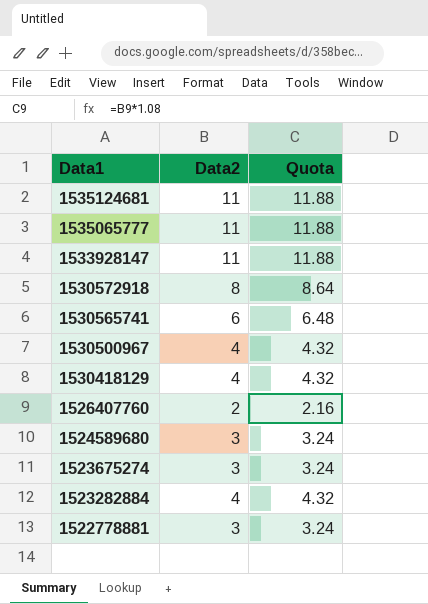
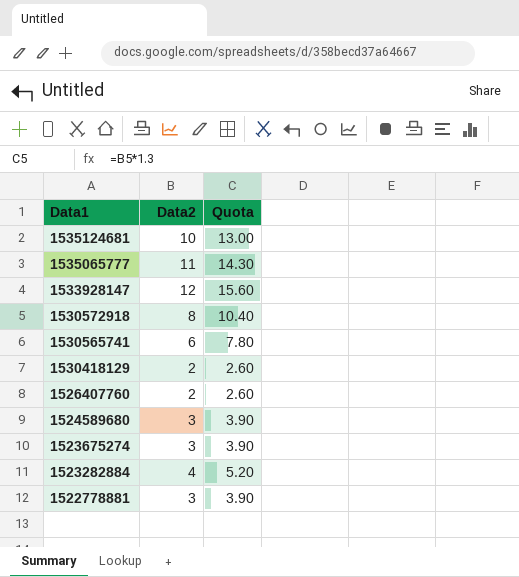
column Quota | formula: [Data2] * 1.08 -> [Data2] * 1.3
row 1530500967: 4 | 4.32 -> none
1535124681 | Data2: 11 -> 10
1533928147 | Data2: 11 -> 12
1530418129 | Data2: 4 -> 2

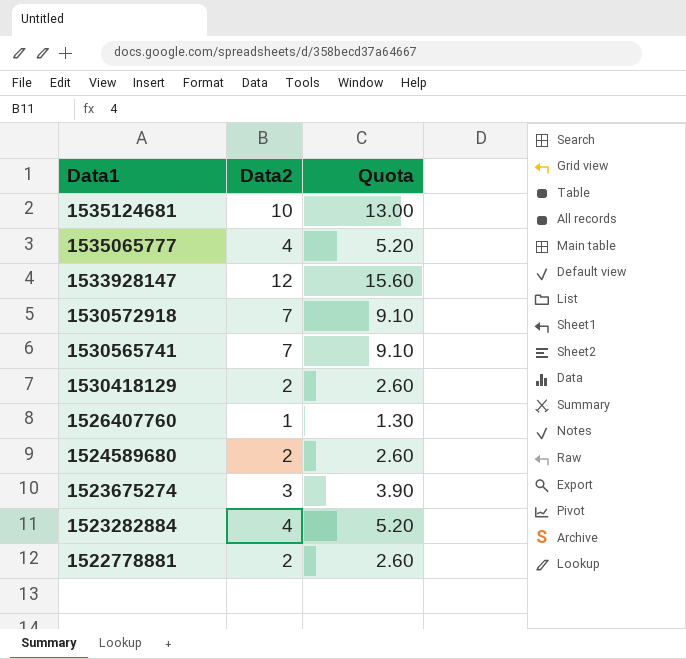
1535065777 | Data2: 11 -> 4
1535065777 | Quota: 14.30 -> 5.20
1530572918 | Data2: 8 -> 7
1530572918 | Quota: 10.40 -> 9.10
1530565741 | Data2: 6 -> 7
1530565741 | Quota: 7.80 -> 9.10
1526407760 | Data2: 2 -> 1
1526407760 | Quota: 2.60 -> 1.30
1524589680 | Data2: 3 -> 2
1524589680 | Quota: 3.90 -> 2.60
1522778881 | Data2: 3 -> 2
1522778881 | Quota: 3.90 -> 2.60

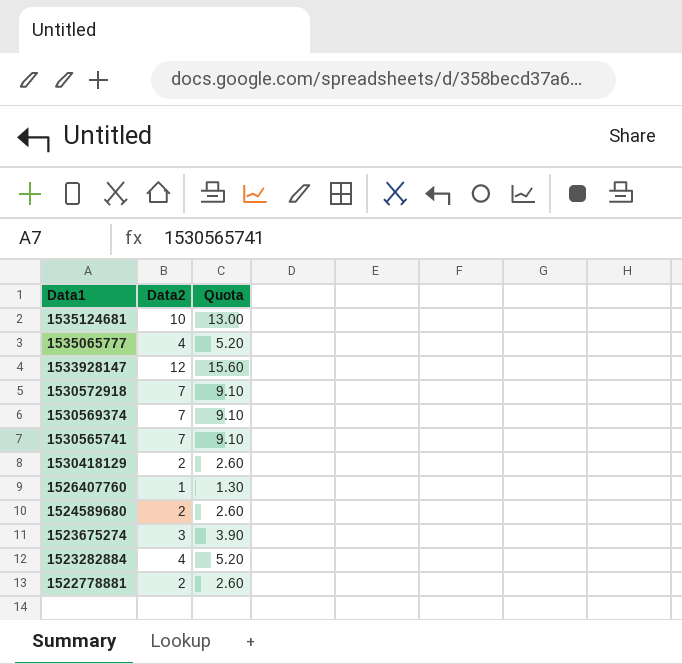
row 1530569374: none -> 7 | 9.10

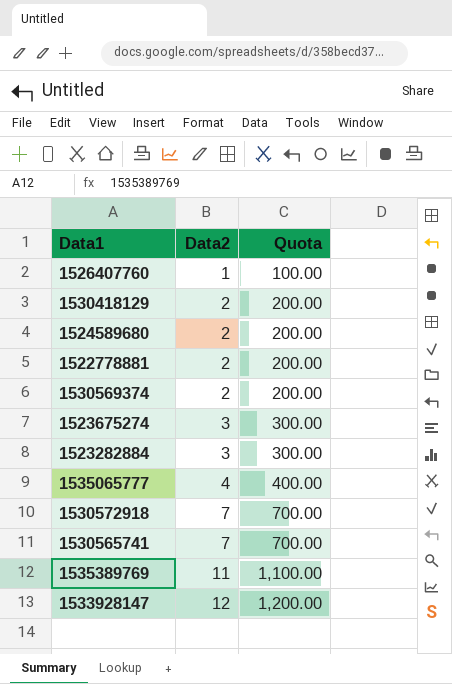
row order: Data1 descending -> Data2 ascending
column Quota | formula: [Data2] * 1.3 -> [Data2] * 100
row 1535124681: 10 | 13.00 -> none
1530569374 | Data2: 7 -> 2
1523282884 | Data2: 4 -> 3
row 1535389769: none -> 11 | 1,100.00

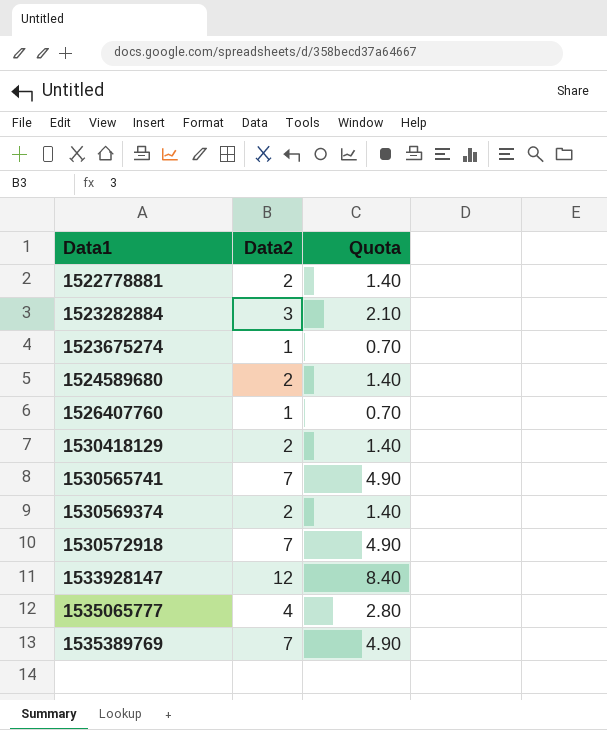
row order: Data2 ascending -> Data1 ascending
column Quota | formula: [Data2] * 100 -> [Data2] * 0.7
1523675274 | Data2: 3 -> 1
1535389769 | Data2: 11 -> 7

